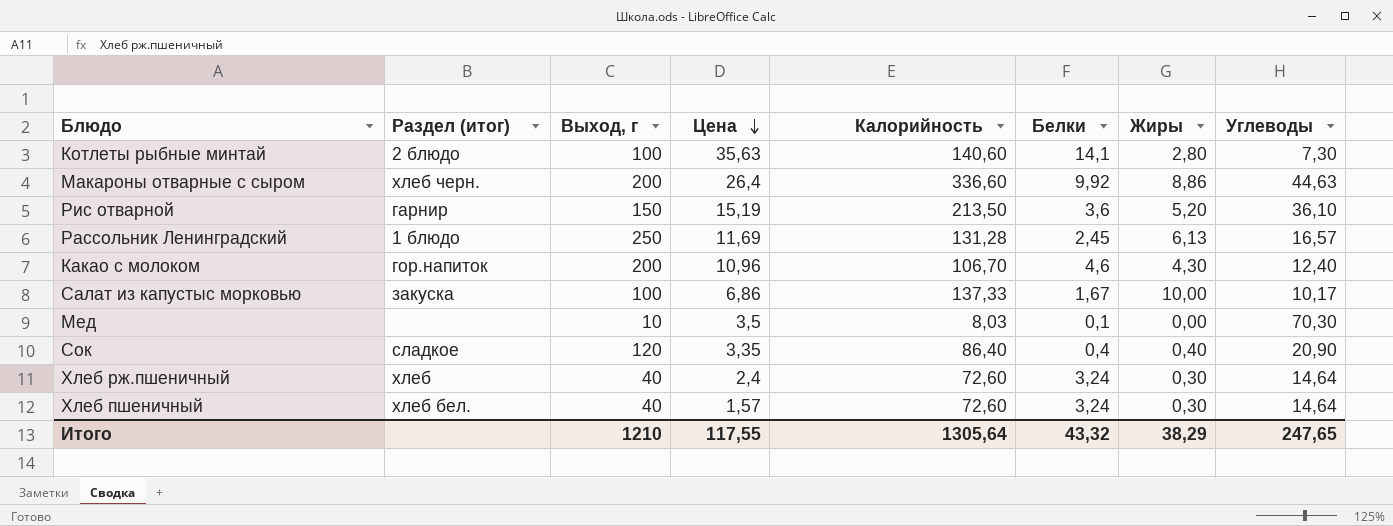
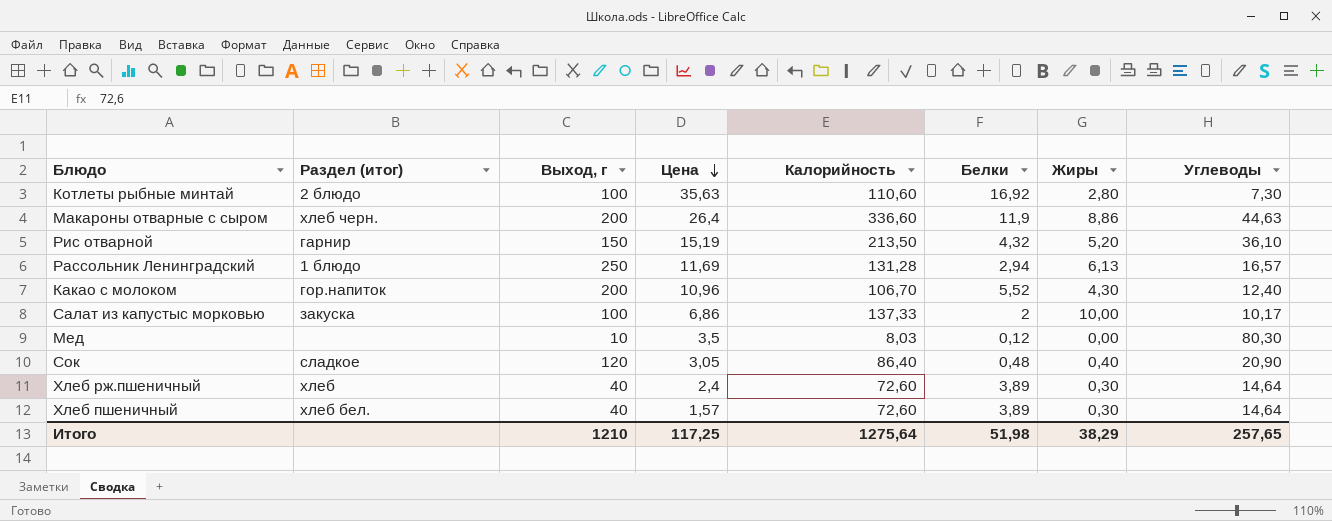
Котлеты рыбные минтай | Калорийность: 140,60 -> 110,60
Котлеты рыбные минтай | Белки: 14,1 -> 16,92
Макароны отварные с сыром | Белки: 9,92 -> 11,9
Рис отварной | Белки: 3,6 -> 4,32
Рассольник Ленинградский | Белки: 2,45 -> 2,94
Какао с молоком | Белки: 4,6 -> 5,52
Салат из капустыс морковью | Белки: 1,67 -> 2
Мед | Белки: 0,1 -> 0,12
Мед | Углеводы: 70,30 -> 80,30
Сок | Цена: 3,35 -> 3,05
Сок | Белки: 0,4 -> 0,48
Хлеб рж.пшеничный | Белки: 3,24 -> 3,89
Хлеб пшеничный | Белки: 3,24 -> 3,89
Итого | Цена: 117,55 -> 117,25
Итого | Калорийность: 1305,64 -> 1275,64
Итого | Белки: 43,32 -> 51,98
Итого | Углеводы: 247,65 -> 257,65

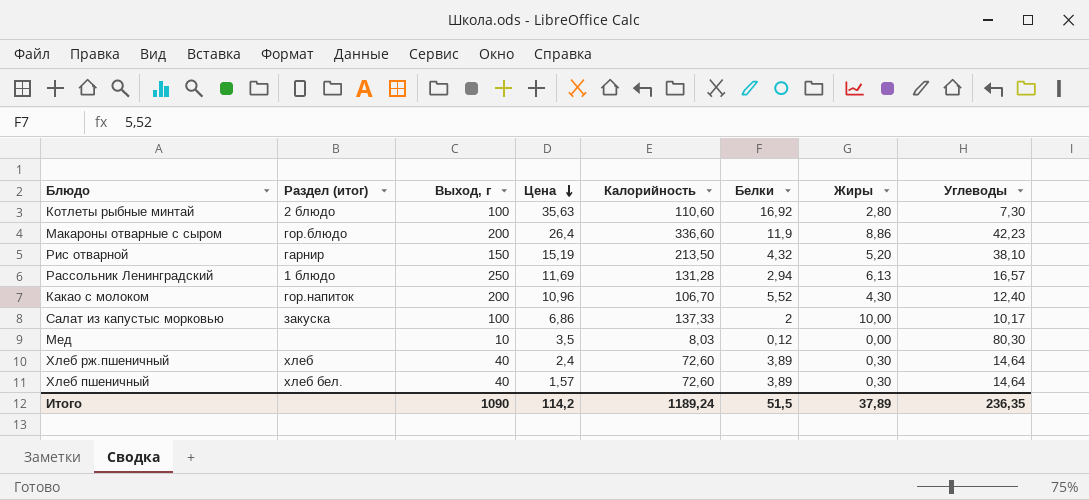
row Сок: сладкое | 120 | 3,05 | 86,40 | 0,48 | 0,40 | 20,90 -> none
Макароны отварные с сыром | Раздел (итог): хлеб черн. -> гор.блюдо
Макароны отварные с сыром | Углеводы: 44,63 -> 42,23
Рис отварной | Углеводы: 36,10 -> 38,10
Итого | Выход, г: 1210 -> 1090
Итого | Цена: 117,25 -> 114,2
Итого | Калорийность: 1275,64 -> 1189,24
Итого | Белки: 51,98 -> 51,5
Итого | Жиры: 38,29 -> 37,89
Итого | Углеводы: 257,65 -> 236,35

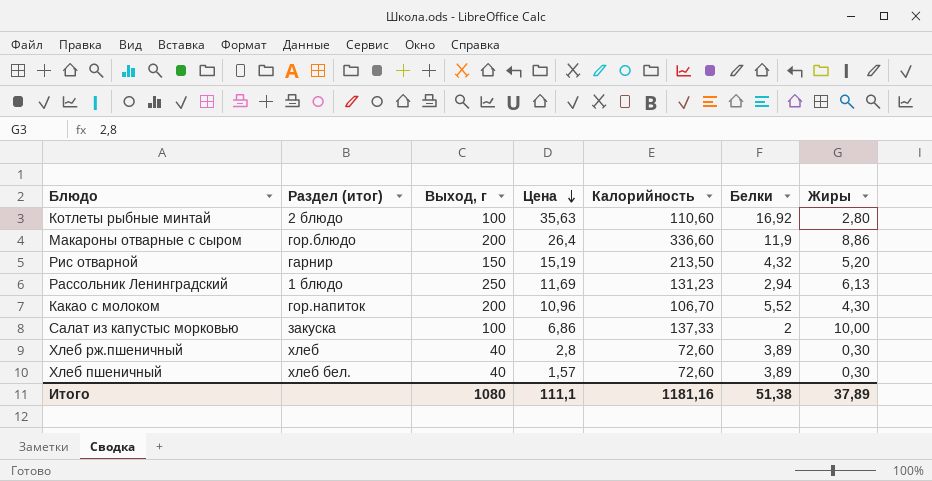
column Углеводы | position: 8 -> none
row Мед: none | 10 | 3,5 | 8,03 | 0,12 | 0,00 | 80,30 -> none
Рассольник Ленинградский | Калорийность: 131,28 -> 131,23
Хлеб рж.пшеничный | Цена: 2,4 -> 2,8
Итого | Выход, г: 1090 -> 1080
Итого | Цена: 114,2 -> 111,1
Итого | Калорийность: 1189,24 -> 1181,16
Итого | Белки: 51,5 -> 51,38

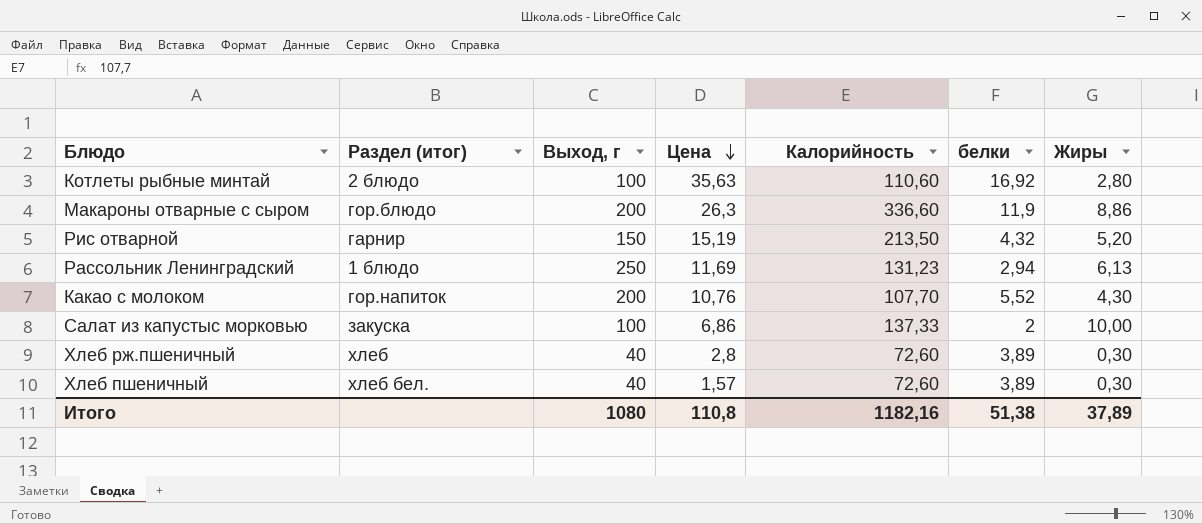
column name: Белки -> белки
Макароны отварные с сыром | Цена: 26,4 -> 26,3
Какао с молоком | Цена: 10,96 -> 10,76
Какао с молоком | Калорийность: 106,70 -> 107,70
Итого | Цена: 111,1 -> 110,8
Итого | Калорийность: 1181,16 -> 1182,16

